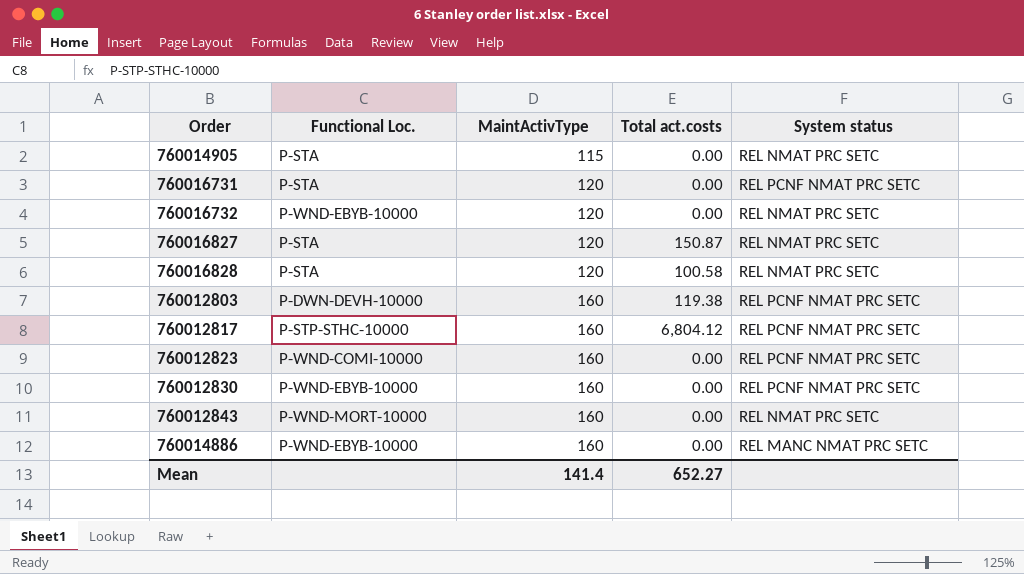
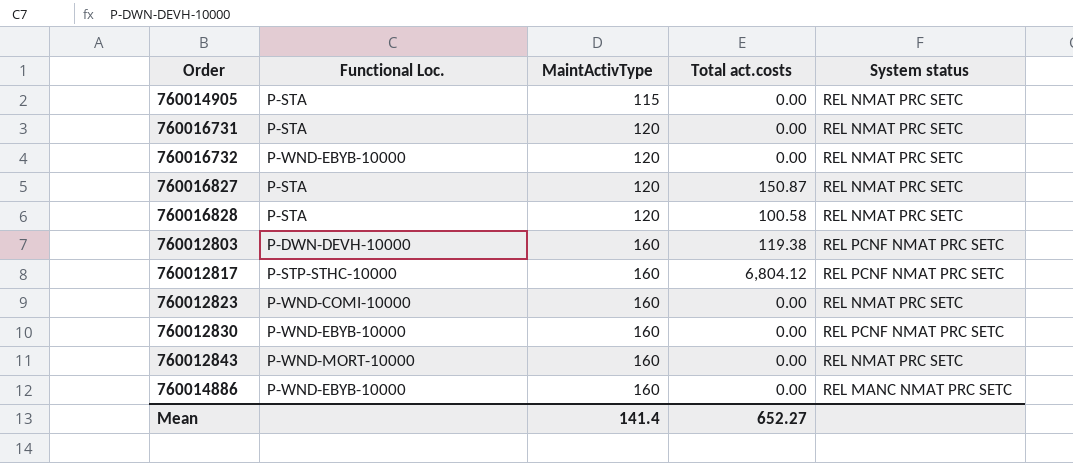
760016731 | System status: REL PCNF NMAT PRC SETC -> REL NMAT PRC SETC
760012823 | System status: REL PCNF NMAT PRC SETC -> REL NMAT PRC SETC

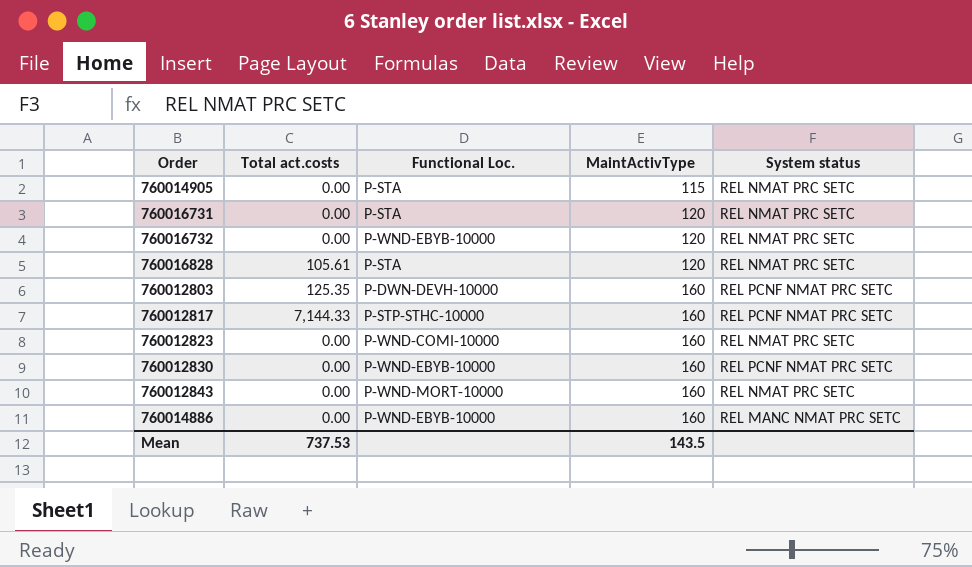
column Total act.costs | position: 4 -> 2
row 760016827: P-STA | 120 | 150.87 | REL NMAT PRC SETC -> none
760016828 | Total act.costs: 100.58 -> 105.61
760012803 | Total act.costs: 119.38 -> 125.35
760012817 | Total act.costs: 6,804.12 -> 7,144.33
Mean | Total act.costs: 652.27 -> 737.53
Mean | MaintActivType: 141.4 -> 143.5

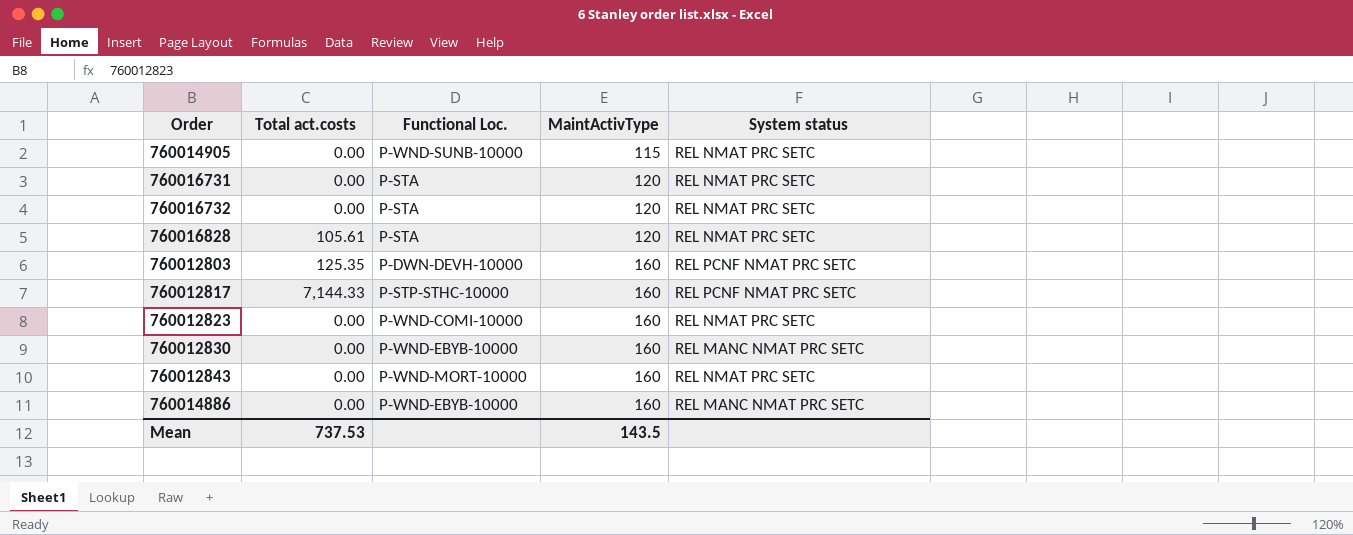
760014905 | Functional Loc.: P-STA -> P-WND-SUNB-10000
760016732 | Functional Loc.: P-WND-EBYB-10000 -> P-STA
760012830 | System status: REL PCNF NMAT PRC SETC -> REL MANC NMAT PRC SETC

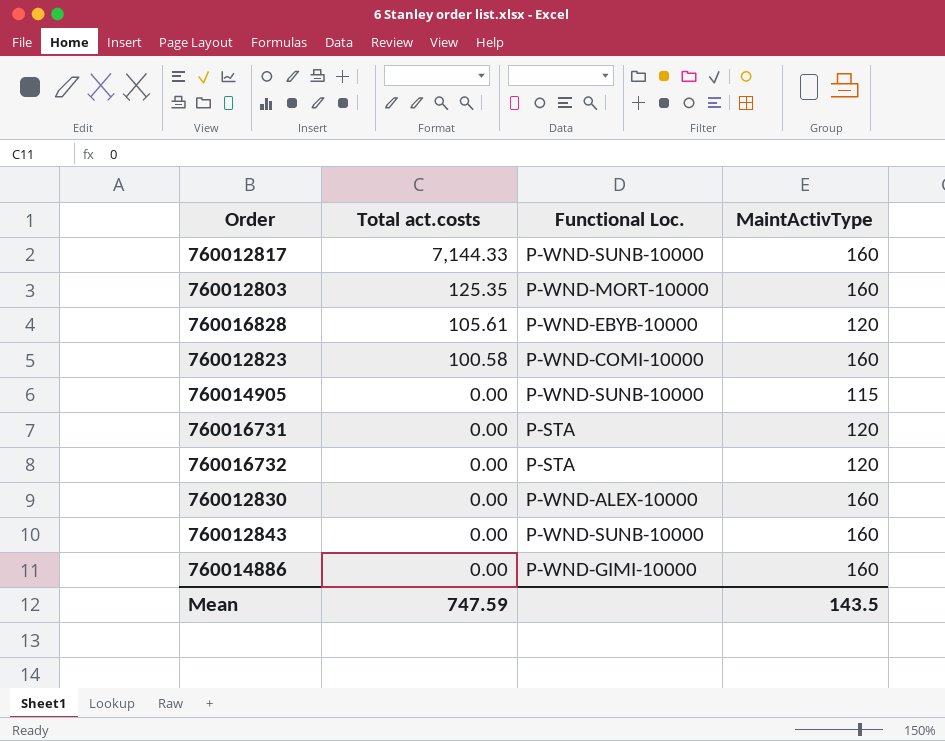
row order: MaintActivType ascending -> Total act.costs descending
column System status | position: 5 -> none
760012817 | Functional Loc.: P-STP-STHC-10000 -> P-WND-SUNB-10000
760012803 | Functional Loc.: P-DWN-DEVH-10000 -> P-WND-MORT-10000
760016828 | Functional Loc.: P-STA -> P-WND-EBYB-10000
760012823 | Total act.costs: 0.00 -> 100.58
760012830 | Functional Loc.: P-WND-EBYB-10000 -> P-WND-ALEX-10000
760012843 | Functional Loc.: P-WND-MORT-10000 -> P-WND-SUNB-10000
760014886 | Functional Loc.: P-WND-EBYB-10000 -> P-WND-GIMI-10000
Mean | Total act.costs: 737.53 -> 747.59

